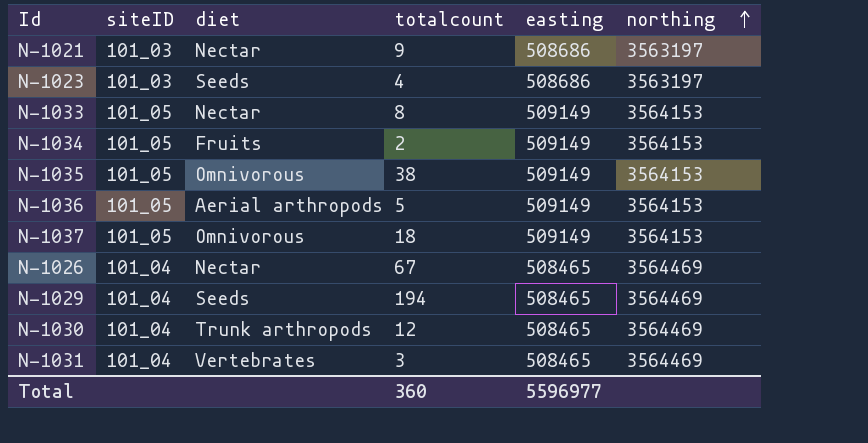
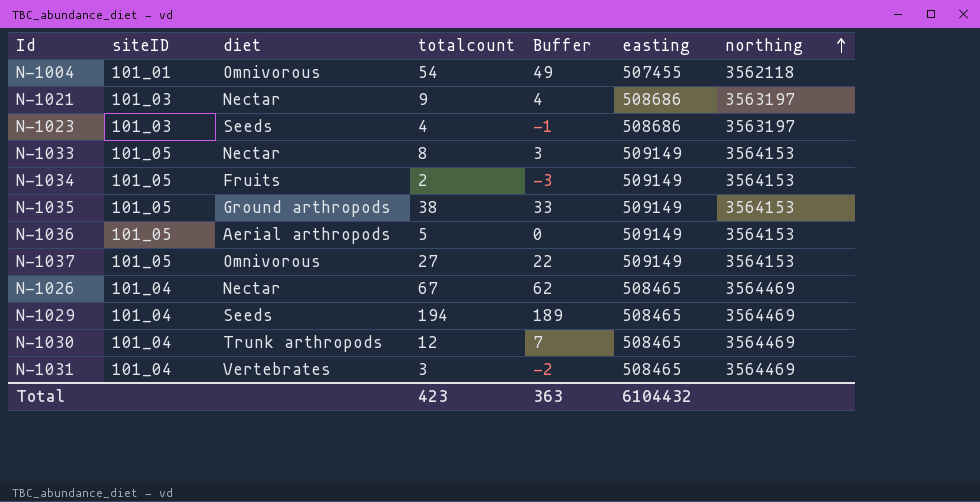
column Buffer | formula: none -> [totalcount] - 5
row N-1004: none -> 101_01 | Omnivorous | 54 | 49 | 507455 | 3562118
N-1035 | diet: Omnivorous -> Ground arthropods
N-1037 | totalcount: 18 -> 27
Total | totalcount: 360 -> 423
Total | easting: 5596977 -> 6104432

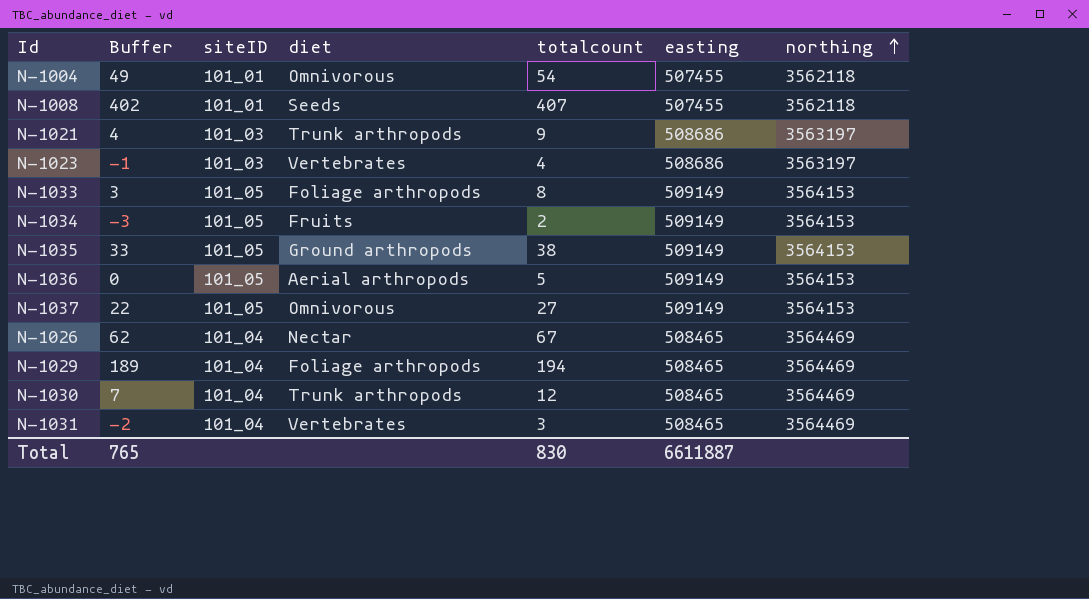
column Buffer | position: 5 -> 2
row N-1008: none -> 402 | 101_01 | Seeds | 407 | 507455 | 3562118
N-1021 | diet: Nectar -> Trunk arthropods
N-1023 | diet: Seeds -> Vertebrates
N-1033 | diet: Nectar -> Foliage arthropods
N-1029 | diet: Seeds -> Foliage arthropods
Total | Buffer: 363 -> 765
Total | totalcount: 423 -> 830
Total | easting: 6104432 -> 6611887

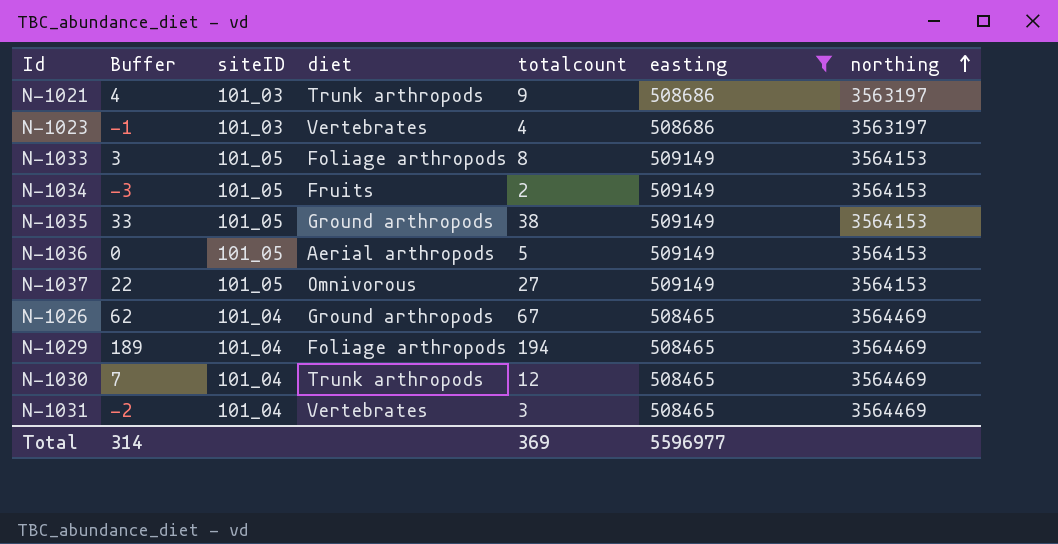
filter: none -> easting != 507455
N-1026 | diet: Nectar -> Ground arthropods
Total | Buffer: 765 -> 314
Total | totalcount: 830 -> 369
Total | easting: 6611887 -> 5596977

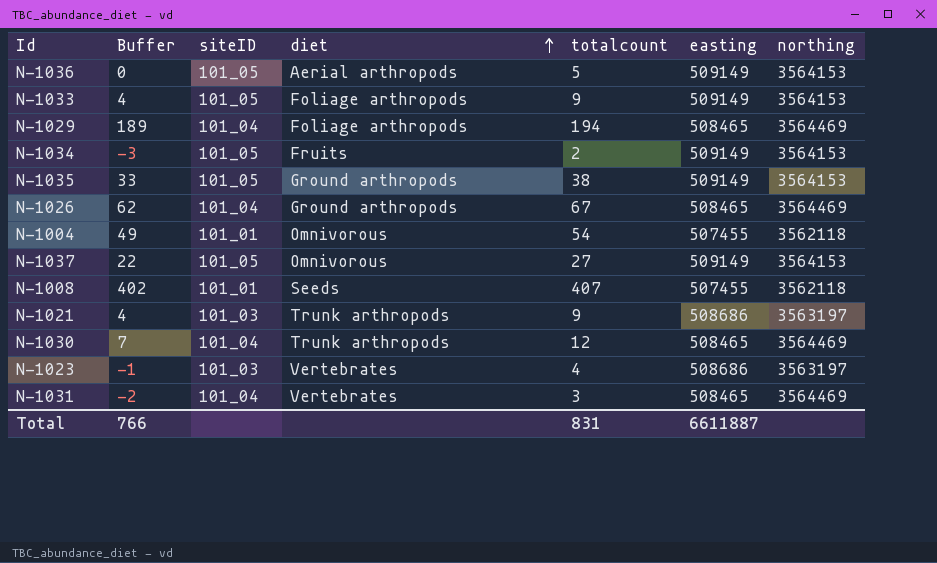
filter: easting != 507455 -> none
row order: northing ascending -> diet ascending
N-1033 | Buffer: 3 -> 4
N-1033 | totalcount: 8 -> 9
Total | Buffer: 314 -> 766
Total | totalcount: 369 -> 831
Total | easting: 5596977 -> 6611887

